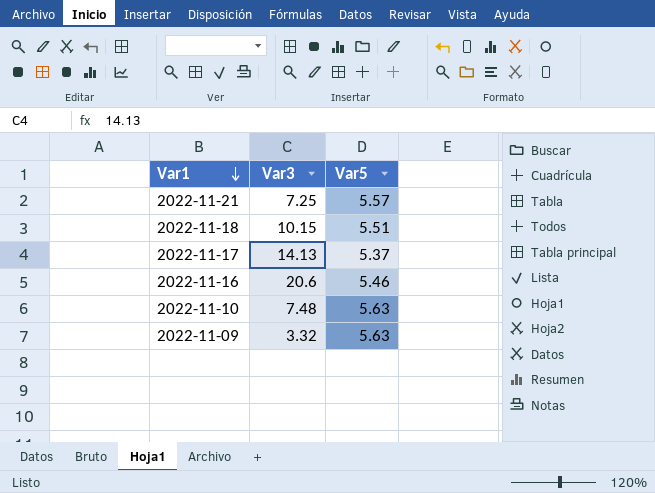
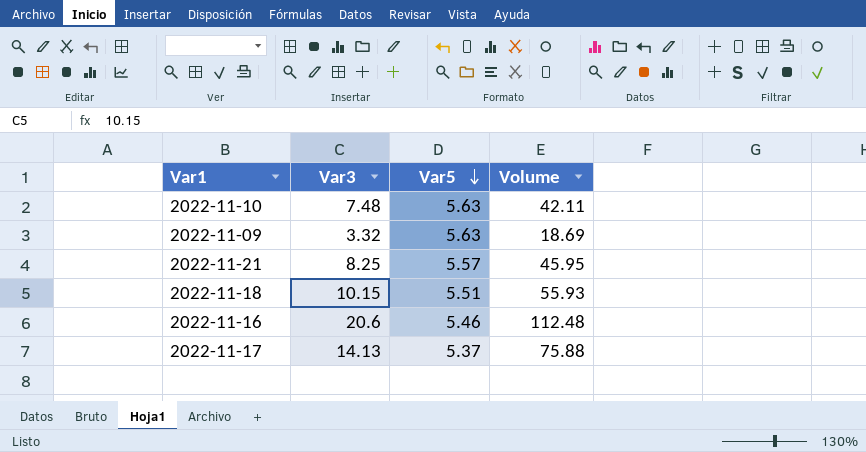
row order: Var1 descending -> Var5 descending
column Volume | formula: none -> [Var3] * [Var5]
2022-11-21 | Var3: 7.25 -> 8.25

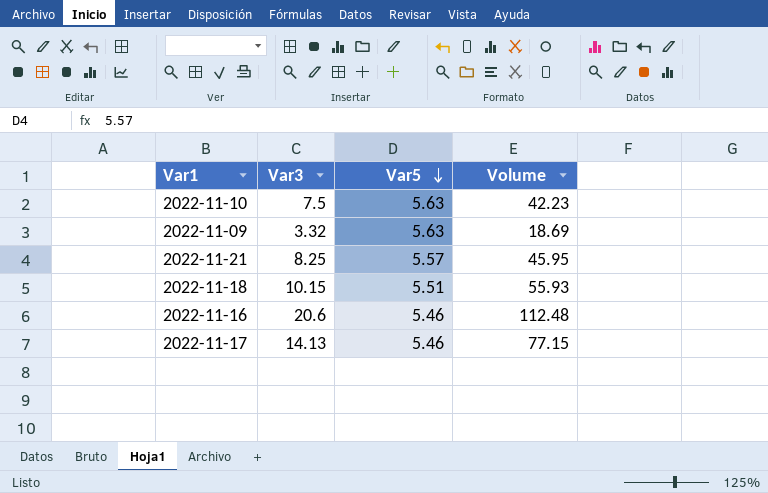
2022-11-10 | Var3: 7.48 -> 7.5
2022-11-10 | Volume: 42.11 -> 42.23
2022-11-17 | Var5: 5.37 -> 5.46
2022-11-17 | Volume: 75.88 -> 77.15

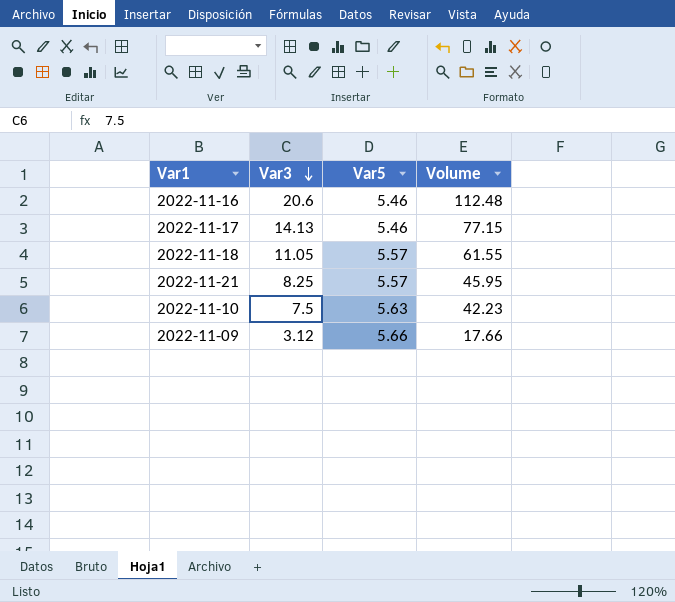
row order: Var5 descending -> Var3 descending
2022-11-18 | Var3: 10.15 -> 11.05
2022-11-18 | Var5: 5.51 -> 5.57
2022-11-18 | Volume: 55.93 -> 61.55
2022-11-09 | Var3: 3.32 -> 3.12
2022-11-09 | Var5: 5.63 -> 5.66
2022-11-09 | Volume: 18.69 -> 17.66

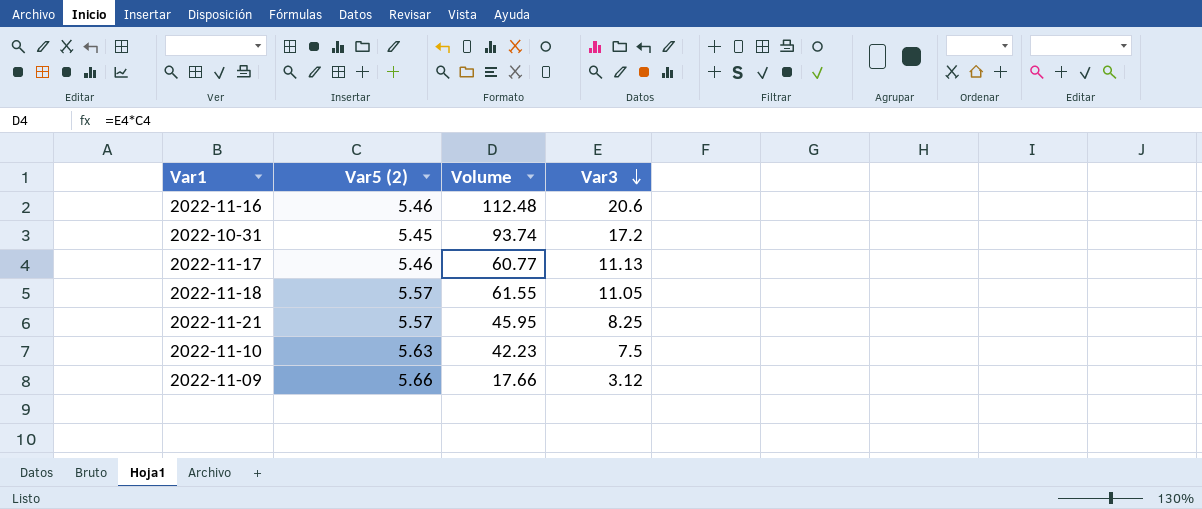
column name: Var5 -> Var5 (2)
column Var3 | position: 2 -> 4
row 2022-10-31: none -> 5.45 | 93.74 | 17.2
2022-11-17 | Volume: 77.15 -> 60.77
2022-11-17 | Var3: 14.13 -> 11.13

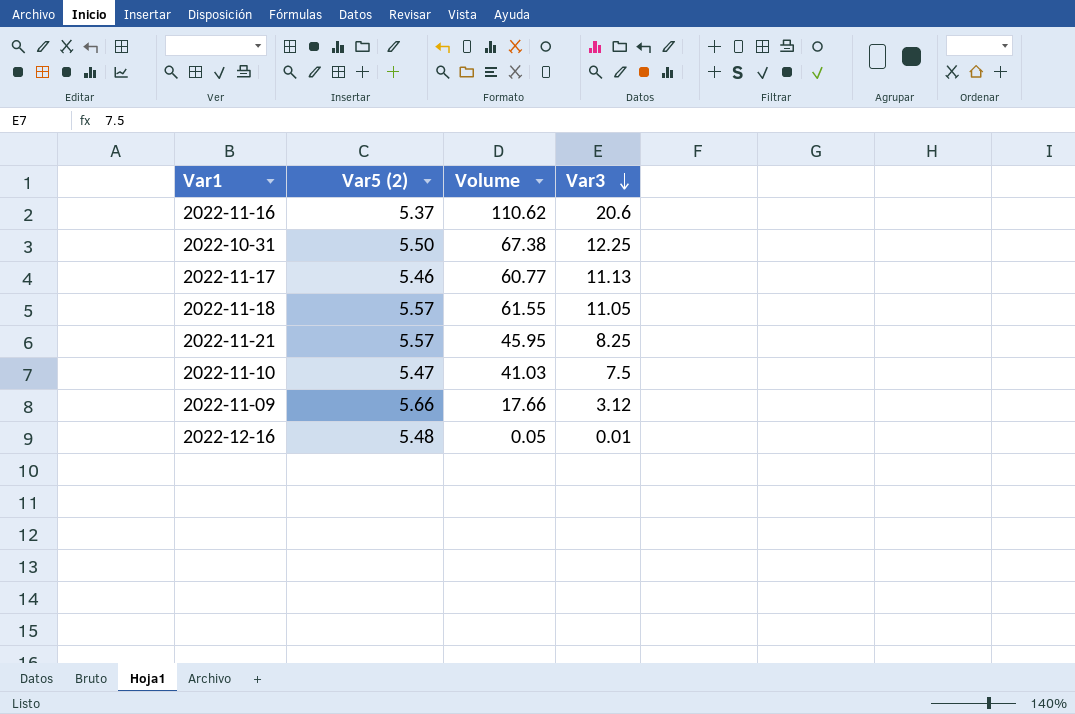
2022-11-16 | Var5 (2): 5.46 -> 5.37
2022-11-16 | Volume: 112.48 -> 110.62
2022-10-31 | Var5 (2): 5.45 -> 5.50
2022-10-31 | Volume: 93.74 -> 67.38
2022-10-31 | Var3: 17.2 -> 12.25
2022-11-10 | Var5 (2): 5.63 -> 5.47
2022-11-10 | Volume: 42.23 -> 41.03
row 2022-12-16: none -> 5.48 | 0.05 | 0.01

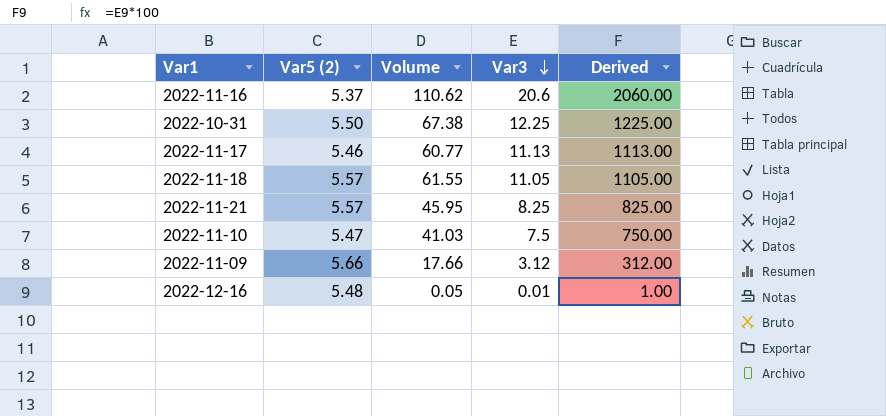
column Derived | formula: none -> [Var3] * 100

